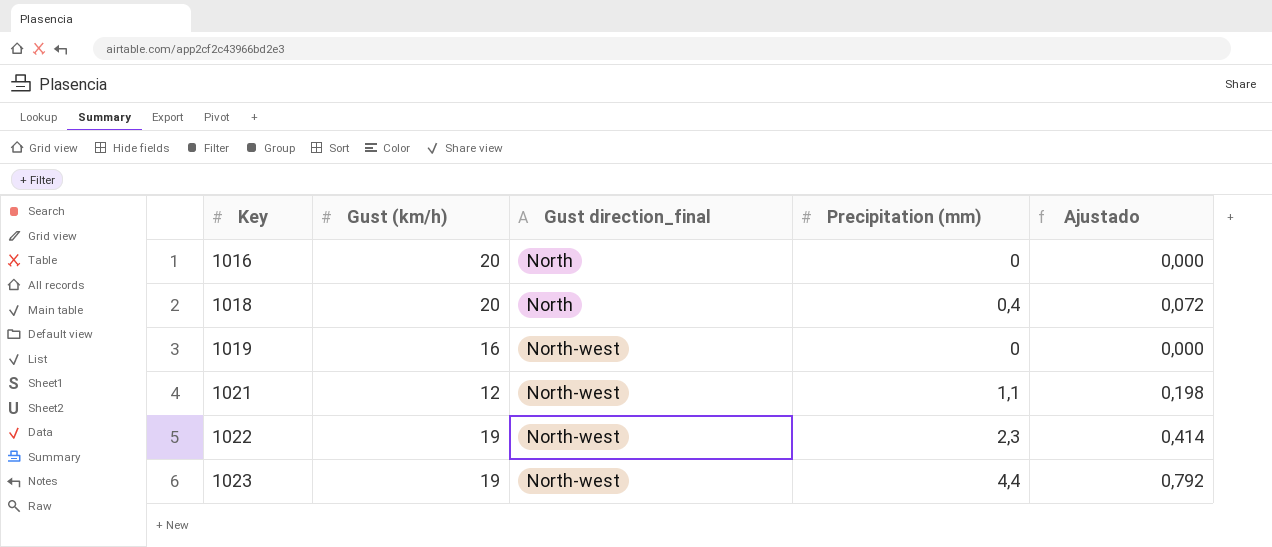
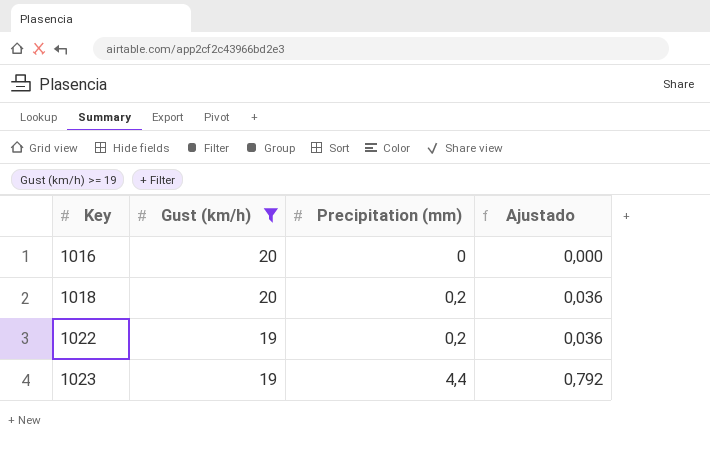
filter: none -> Gust (km/h) >= 19
column Gust direction_final | position: 3 -> none
1018 | Precipitation (mm): 0,4 -> 0,2
1018 | Ajustado: 0,072 -> 0,036
1022 | Precipitation (mm): 2,3 -> 0,2
1022 | Ajustado: 0,414 -> 0,036

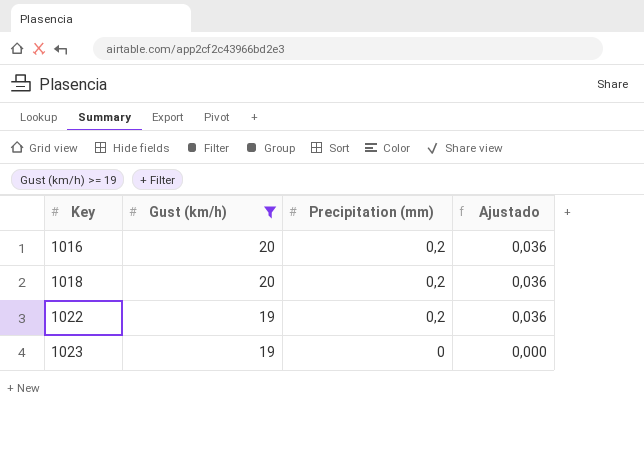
1016 | Precipitation (mm): 0 -> 0,2
1016 | Ajustado: 0,000 -> 0,036
1023 | Precipitation (mm): 4,4 -> 0
1023 | Ajustado: 0,792 -> 0,000

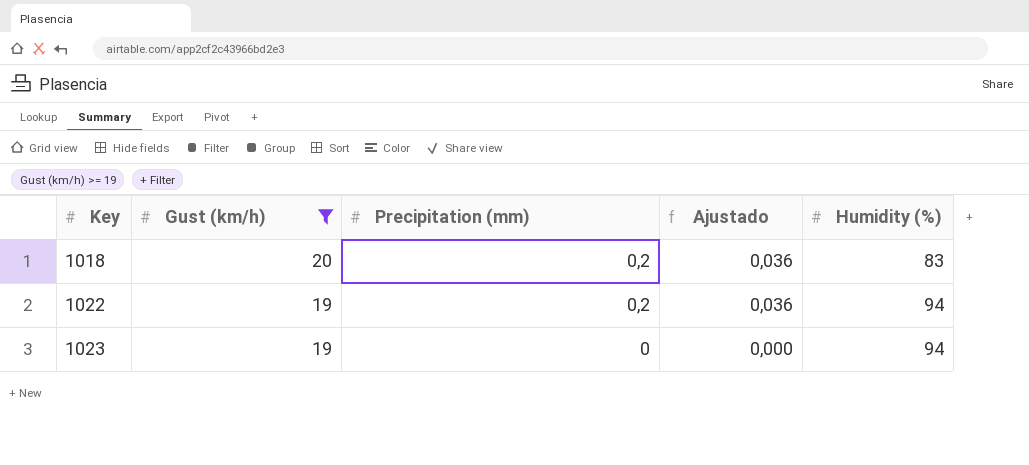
column Humidity (%) | position: none -> 5
row 1016: 20 | 0,2 | 0,036 -> none

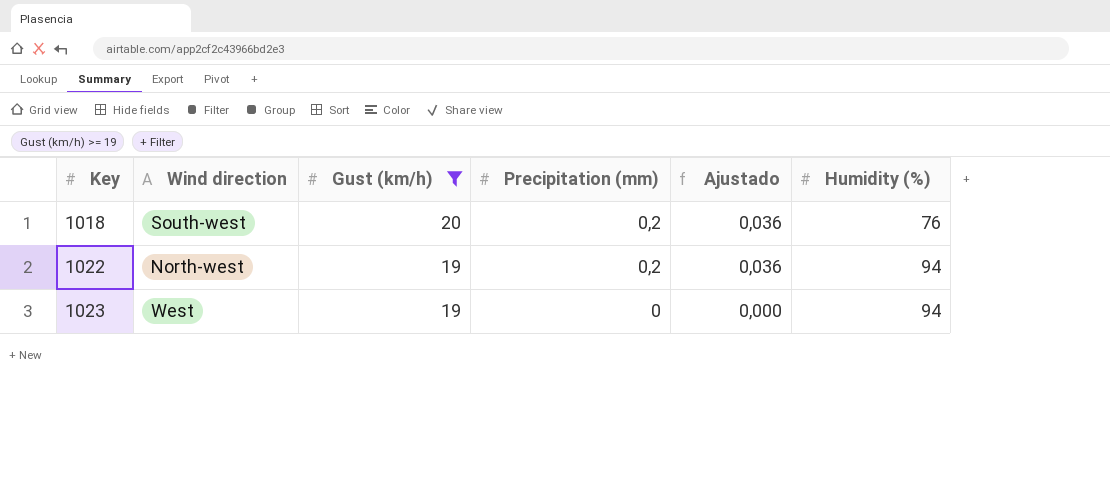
column Wind direction | position: none -> 2
1018 | Humidity (%): 83 -> 76

